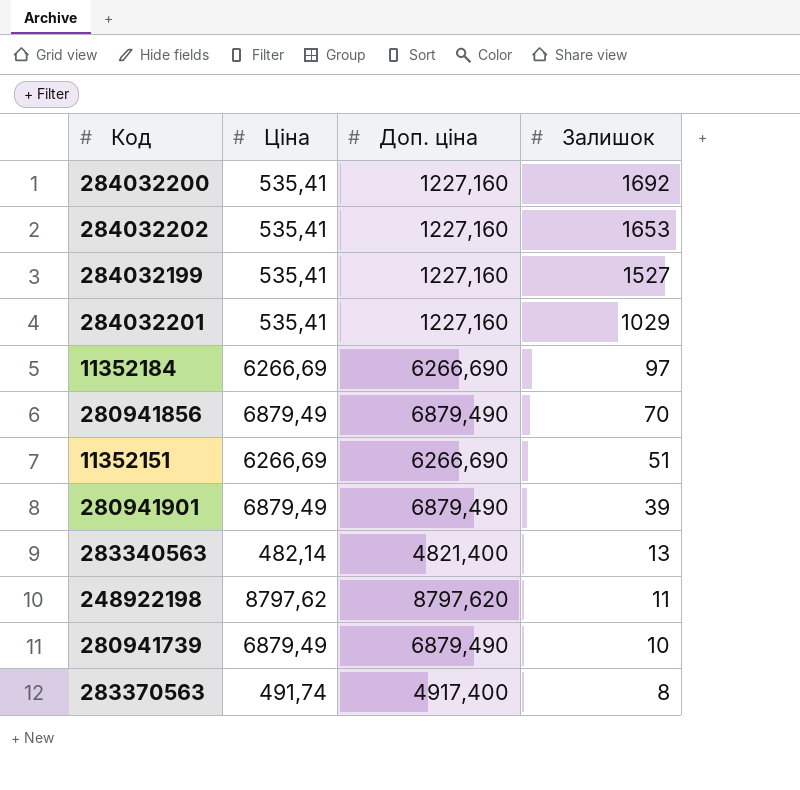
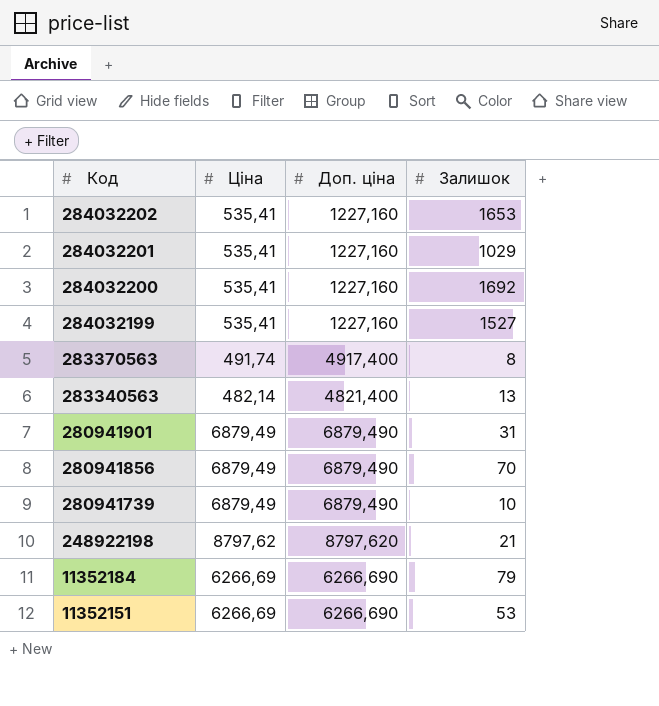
row order: Залишок descending -> Код descending
280941901 | Залишок: 39 -> 31
248922198 | Залишок: 11 -> 21
11352184 | Залишок: 97 -> 79
11352151 | Залишок: 51 -> 53

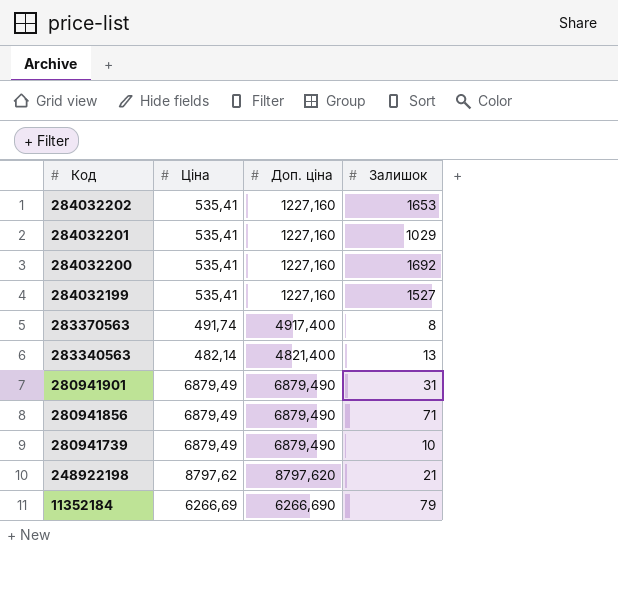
row 11352151: 6266,69 | 6266,690 | 53 -> none
280941856 | Залишок: 70 -> 71

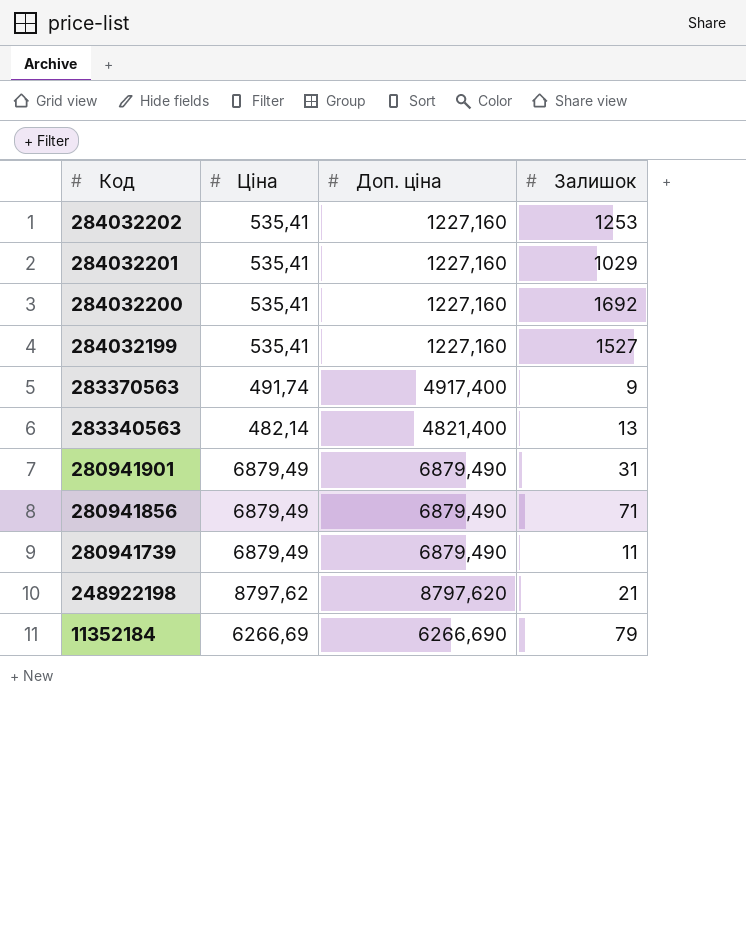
284032202 | Залишок: 1653 -> 1253
283370563 | Залишок: 8 -> 9
280941739 | Залишок: 10 -> 11

